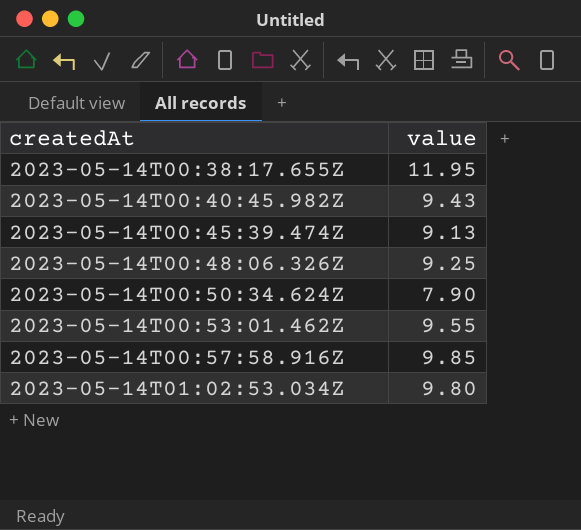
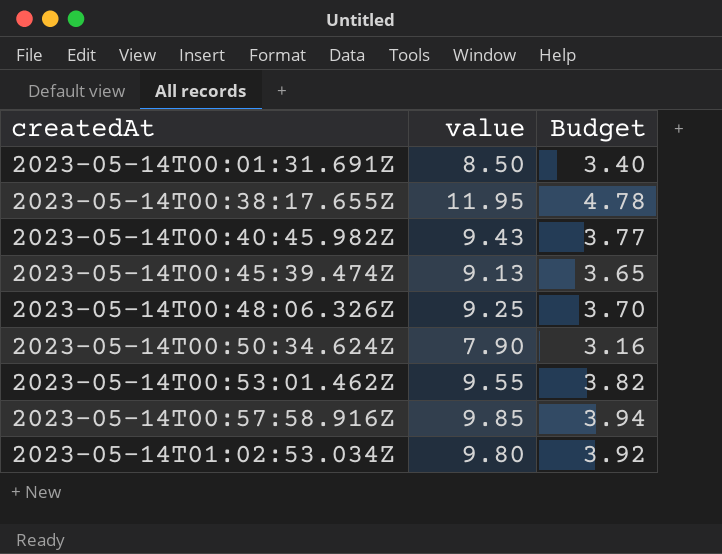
column Budget | formula: none -> [value] * 0.4
row 2023-05-14T00:01:31.691Z: none -> 8.50 | 3.40

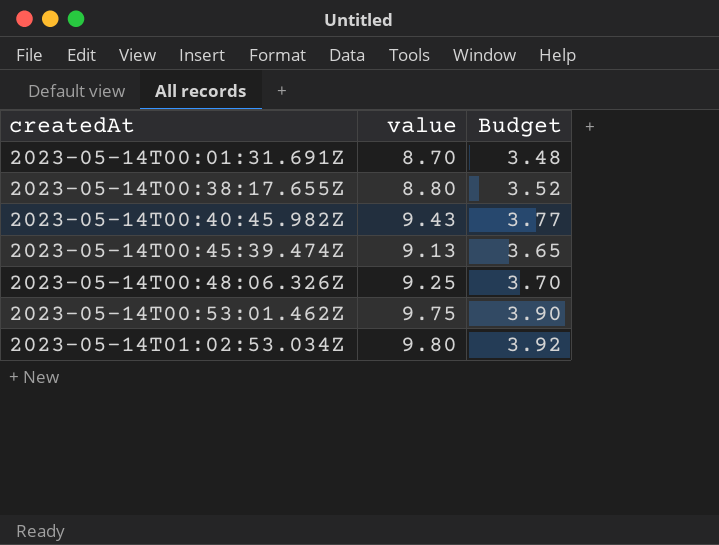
row 2023-05-14T00:50:34.624Z: 7.90 | 3.16 -> none
row 2023-05-14T00:57:58.916Z: 9.85 | 3.94 -> none
2023-05-14T00:01:31.691Z | value: 8.50 -> 8.70
2023-05-14T00:01:31.691Z | Budget: 3.40 -> 3.48
2023-05-14T00:38:17.655Z | value: 11.95 -> 8.80
2023-05-14T00:38:17.655Z | Budget: 4.78 -> 3.52
2023-05-14T00:53:01.462Z | value: 9.55 -> 9.75
2023-05-14T00:53:01.462Z | Budget: 3.82 -> 3.90

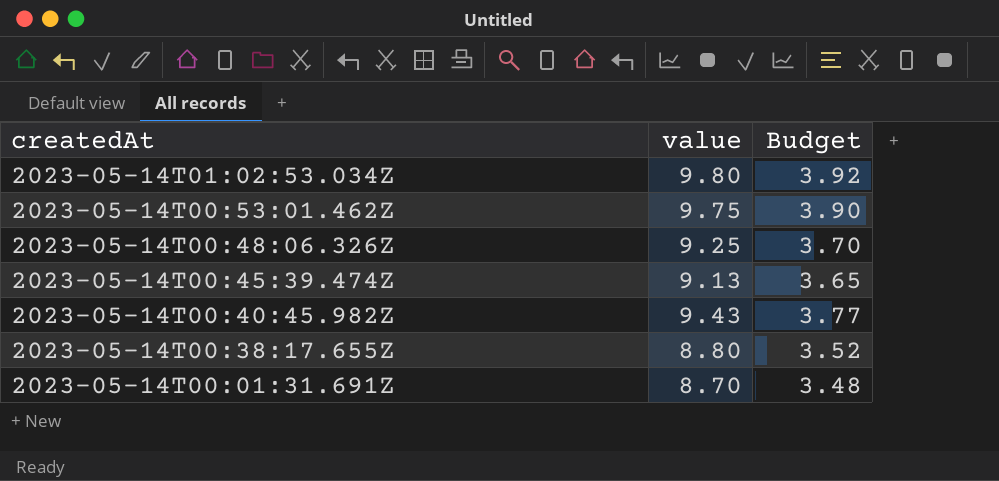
row order: createdAt ascending -> createdAt descending

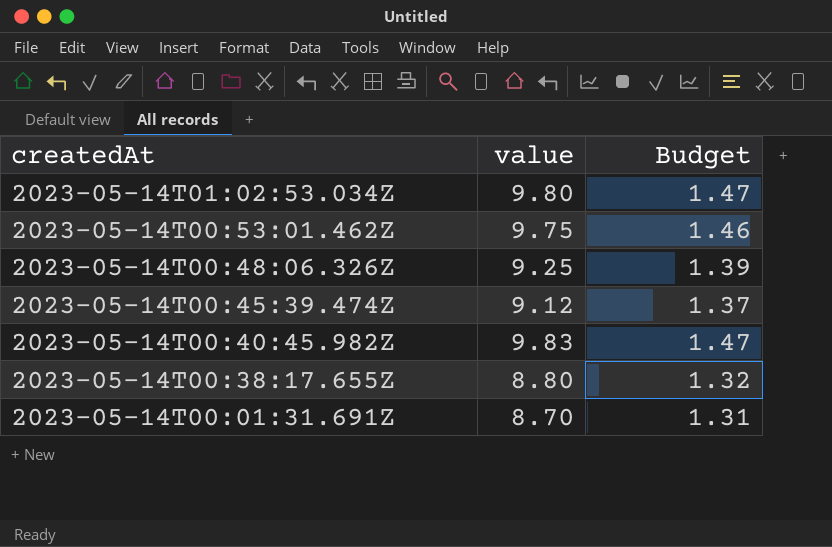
column Budget | formula: [value] * 0.4 -> [value] * 0.15
2023-05-14T00:45:39.474Z | value: 9.13 -> 9.12
2023-05-14T00:40:45.982Z | value: 9.43 -> 9.83

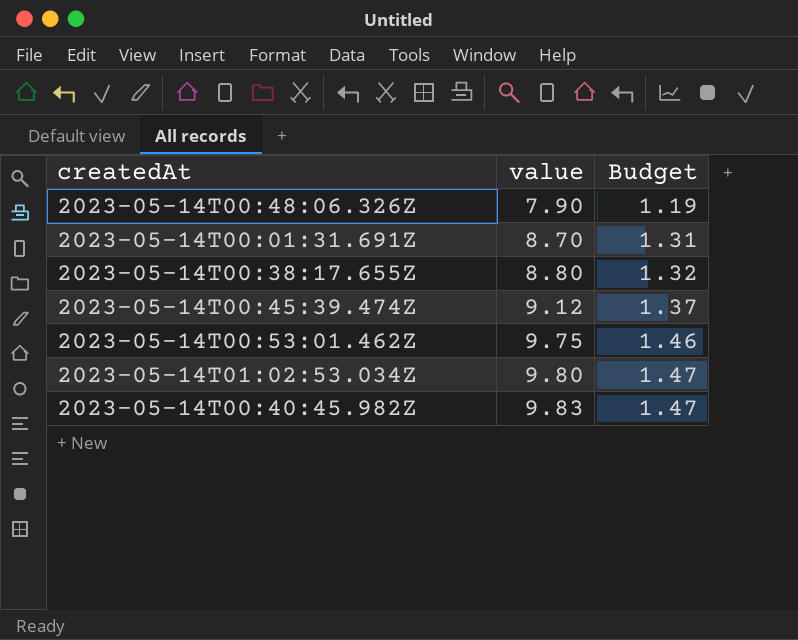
row order: createdAt descending -> value ascending
2023-05-14T00:48:06.326Z | value: 9.25 -> 7.90
2023-05-14T00:48:06.326Z | Budget: 1.39 -> 1.19

